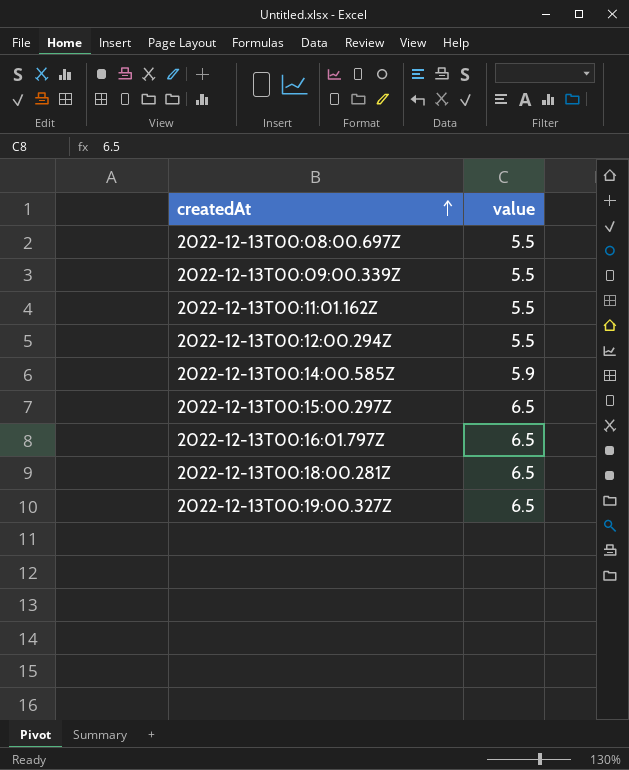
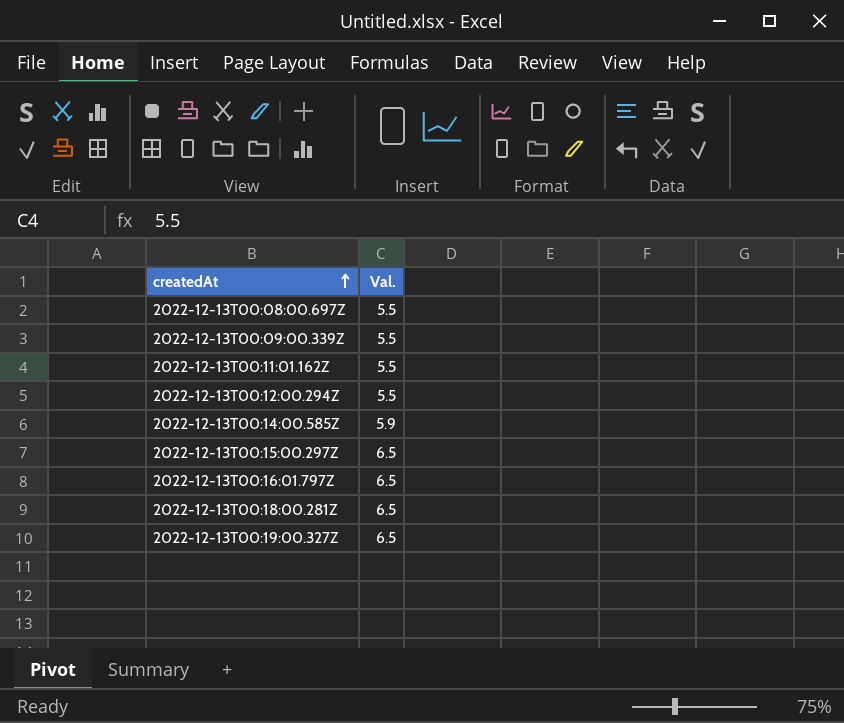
column name: value -> Val.

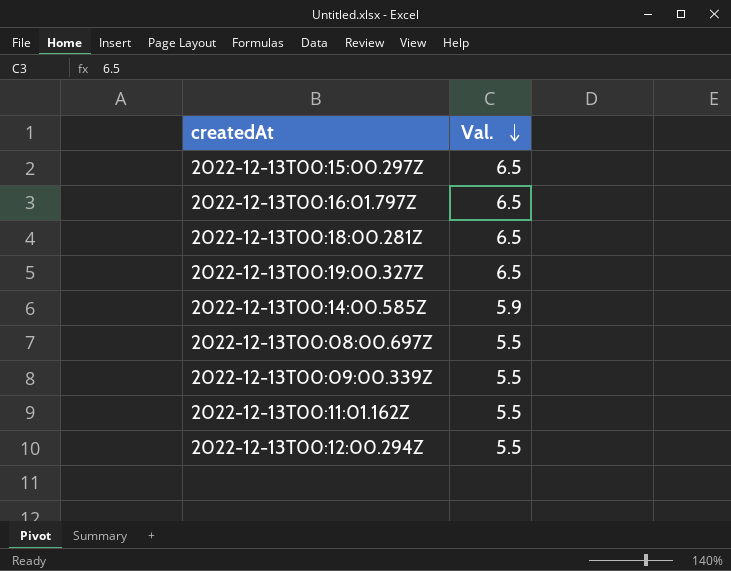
row order: createdAt ascending -> Val. descending

